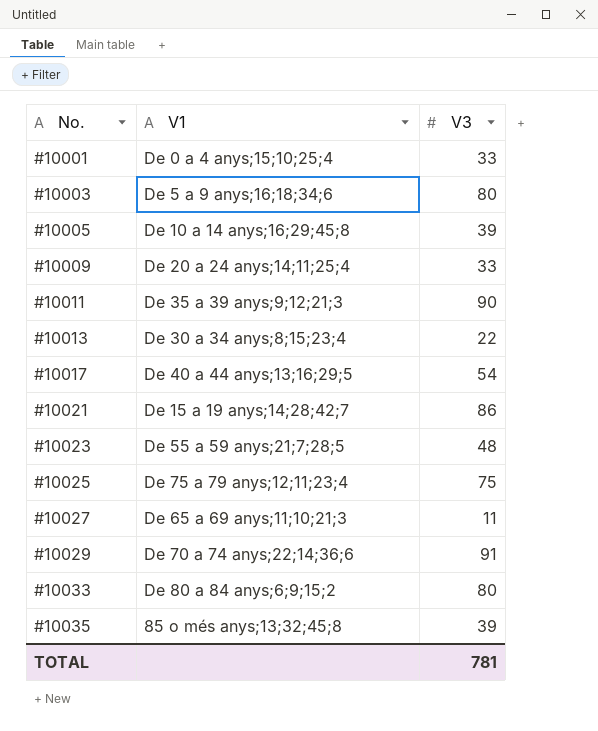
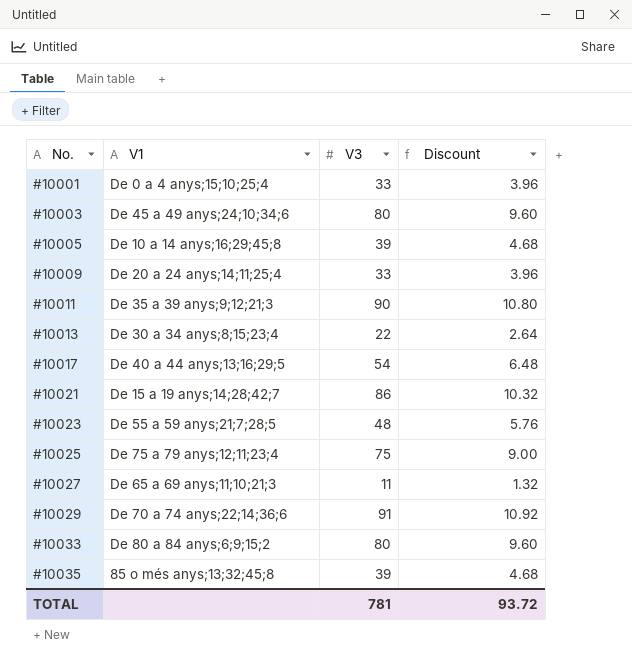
column Discount | formula: none -> [V3] * 0.12
#10003 | V1: De 5 a 9 anys;16;18;34;6 -> De 45 a 49 anys;24;10;34;6

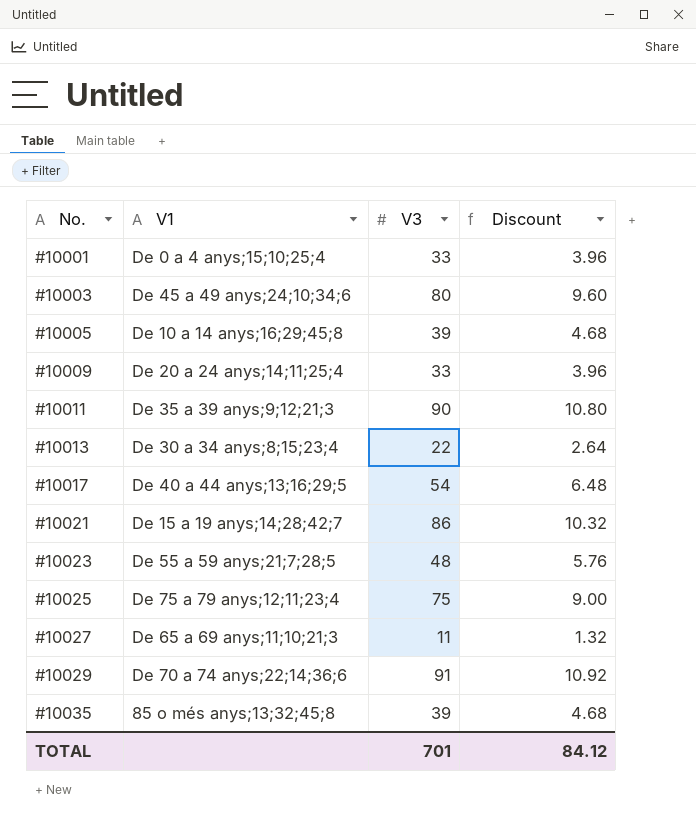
row #10033: De 80 a 84 anys;6;9;15;2 | 80 | 9.60 -> none
TOTAL | V3: 781 -> 701
TOTAL | Discount: 93.72 -> 84.12

